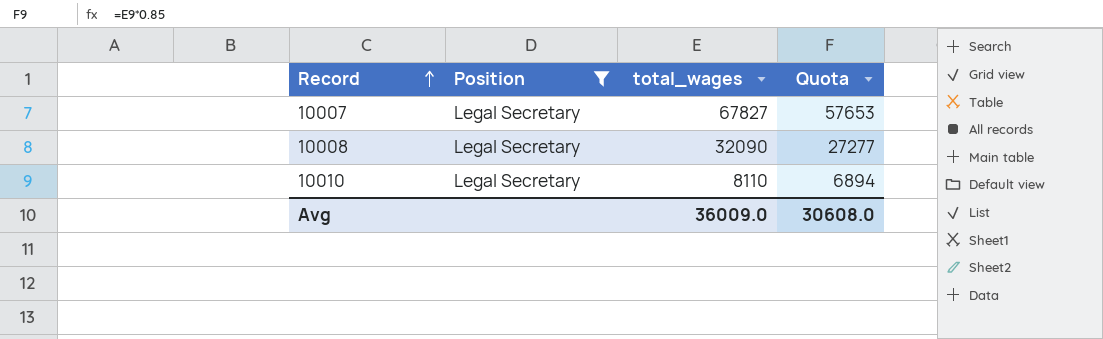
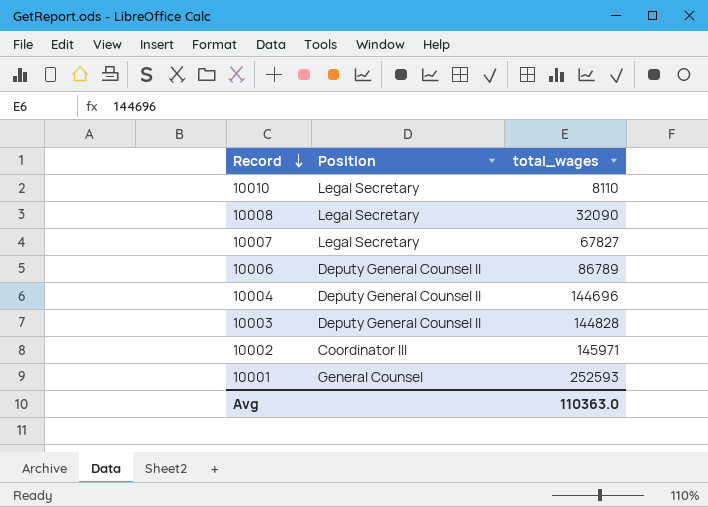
filter: Position = Legal Secretary -> none
row order: Record ascending -> Record descending
column Quota | formula: [total_wages] * 0.85 -> none
Avg | total_wages: 36009.0 -> 110363.0

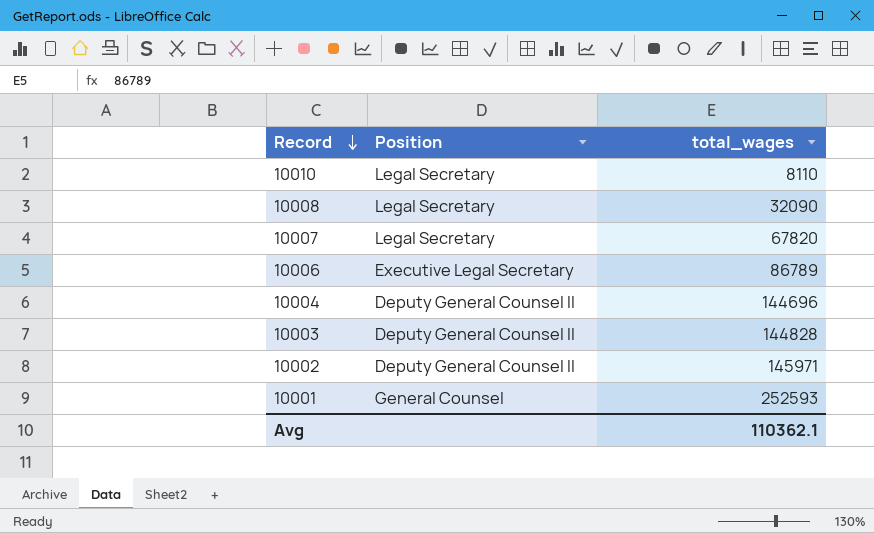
10007 | total_wages: 67827 -> 67820
10006 | Position: Deputy General Counsel II -> Executive Legal Secretary
10002 | Position: Coordinator III -> Deputy General Counsel II
Avg | total_wages: 110363.0 -> 110362.1

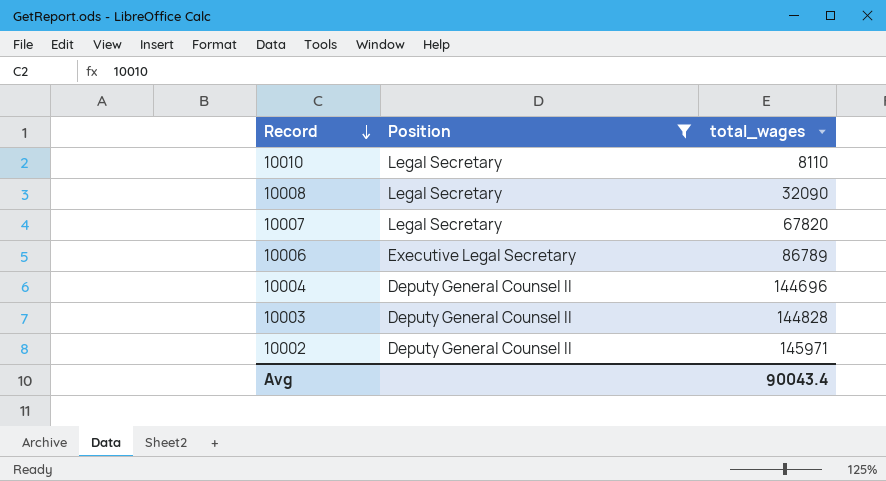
filter: none -> Position != General Counsel
Avg | total_wages: 110362.1 -> 90043.4

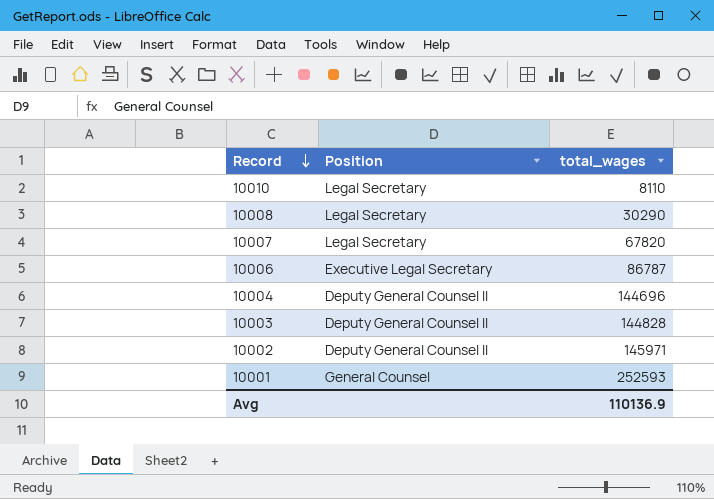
filter: Position != General Counsel -> none
10008 | total_wages: 32090 -> 30290
10006 | total_wages: 86789 -> 86787
Avg | total_wages: 90043.4 -> 110136.9

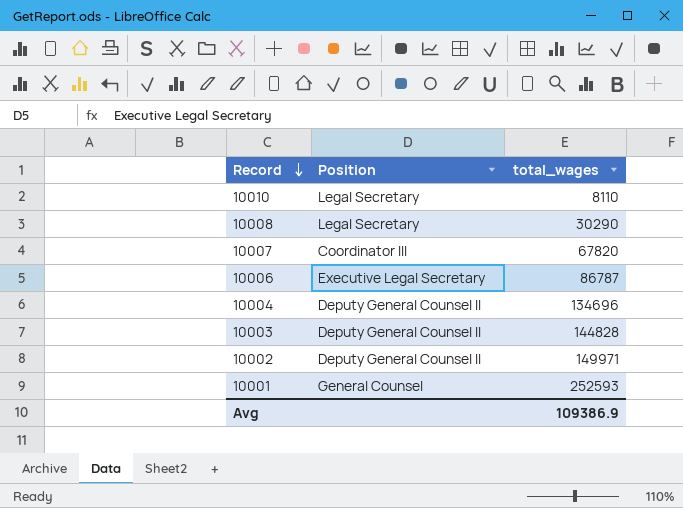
10007 | Position: Legal Secretary -> Coordinator III
10004 | total_wages: 144696 -> 134696
10002 | total_wages: 145971 -> 149971
Avg | total_wages: 110136.9 -> 109386.9

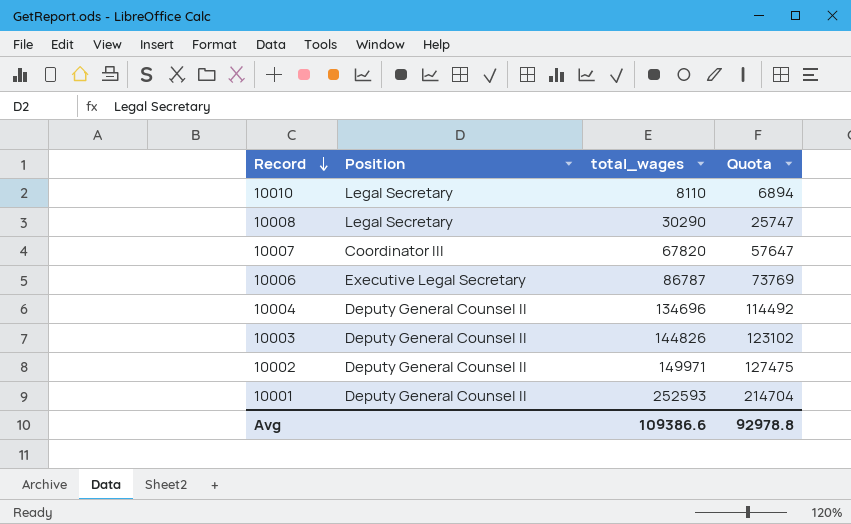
column Quota | formula: none -> [total_wages] * 0.85
10003 | total_wages: 144828 -> 144826
10001 | Position: General Counsel -> Deputy General Counsel II
Avg | total_wages: 109386.9 -> 109386.6

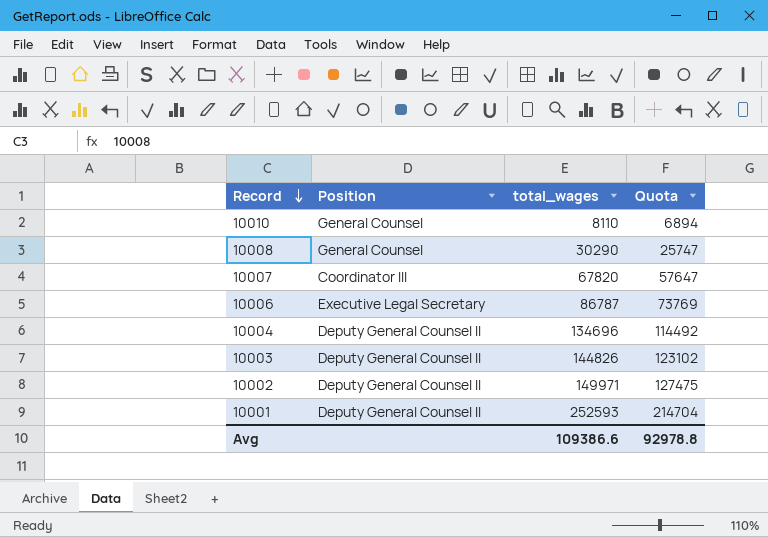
10010 | Position: Legal Secretary -> General Counsel
10008 | Position: Legal Secretary -> General Counsel

